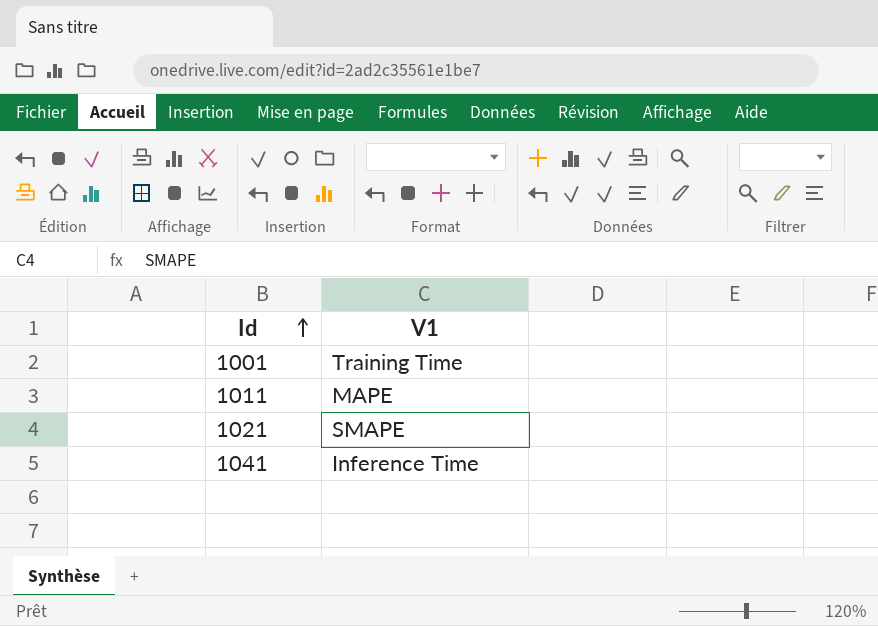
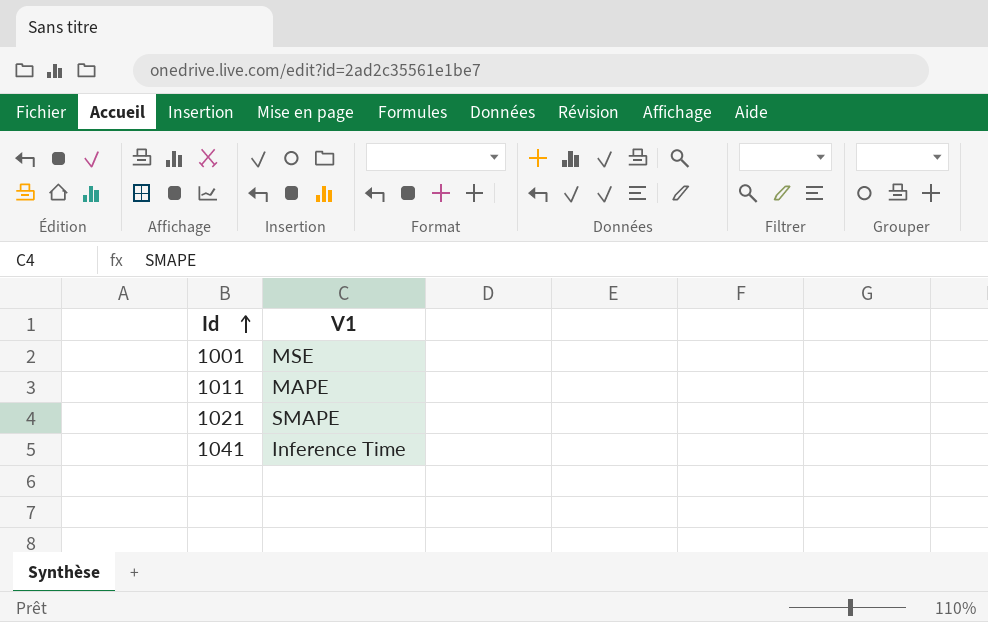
1001 | V1: Training Time -> MSE

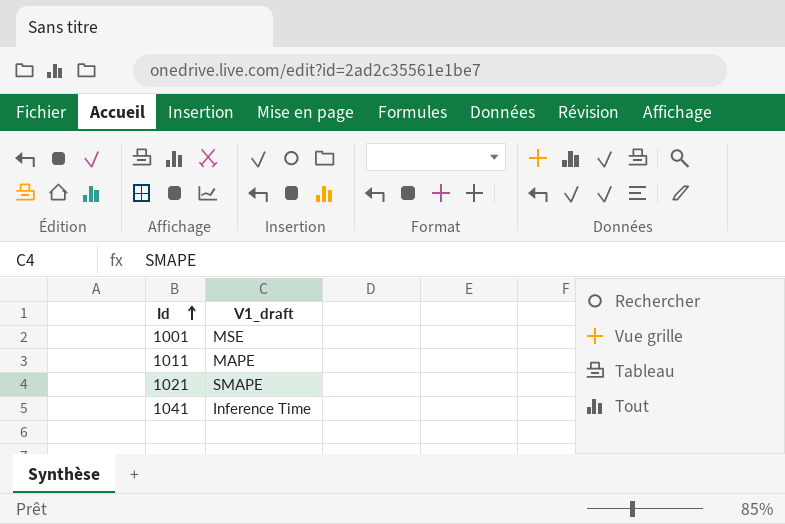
column name: V1 -> V1_draft

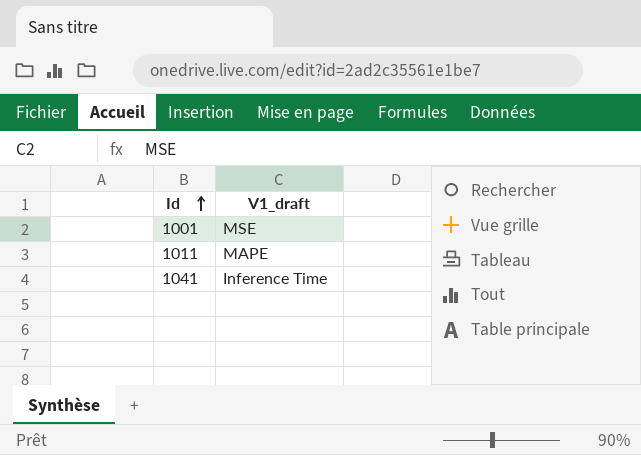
row 1021: SMAPE -> none

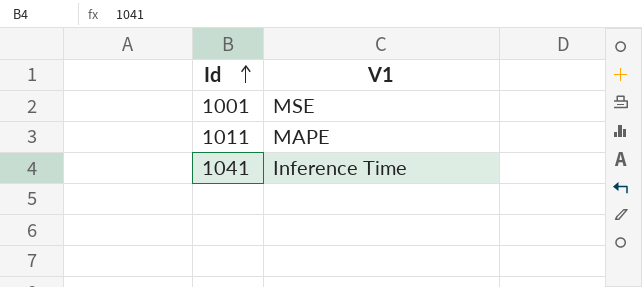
column name: V1_draft -> V1

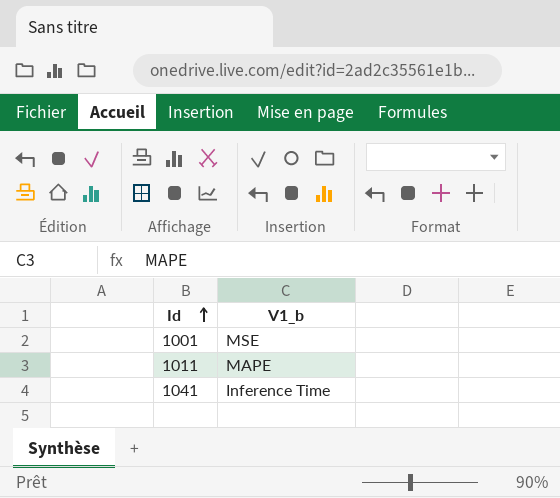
column name: V1 -> V1_b

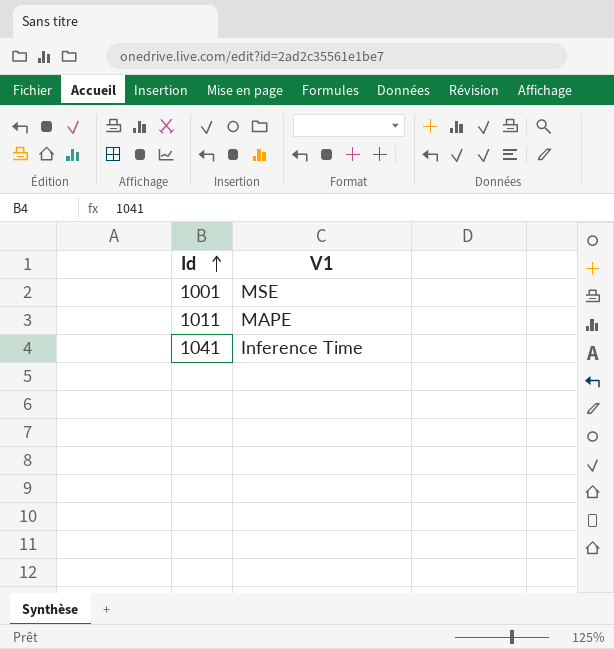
column name: V1_b -> V1

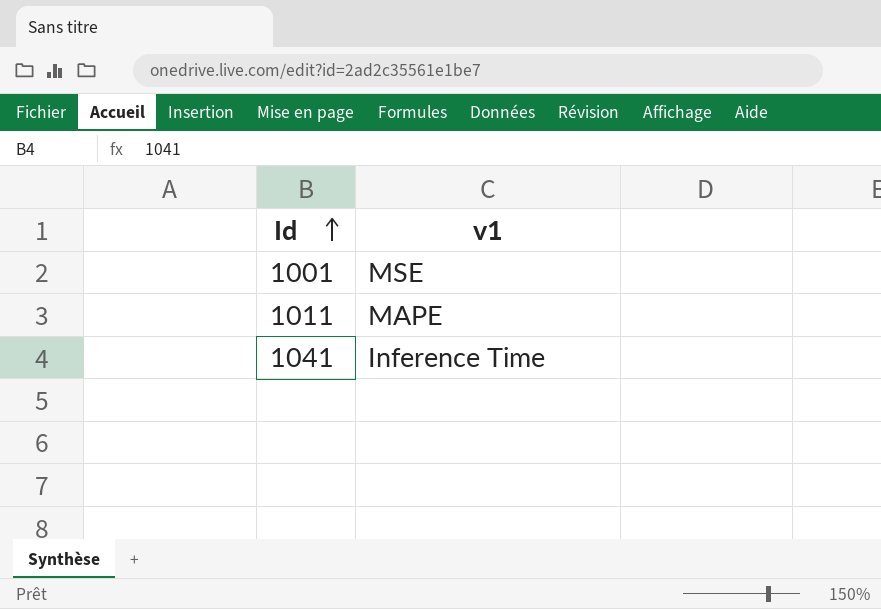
column name: V1 -> v1

